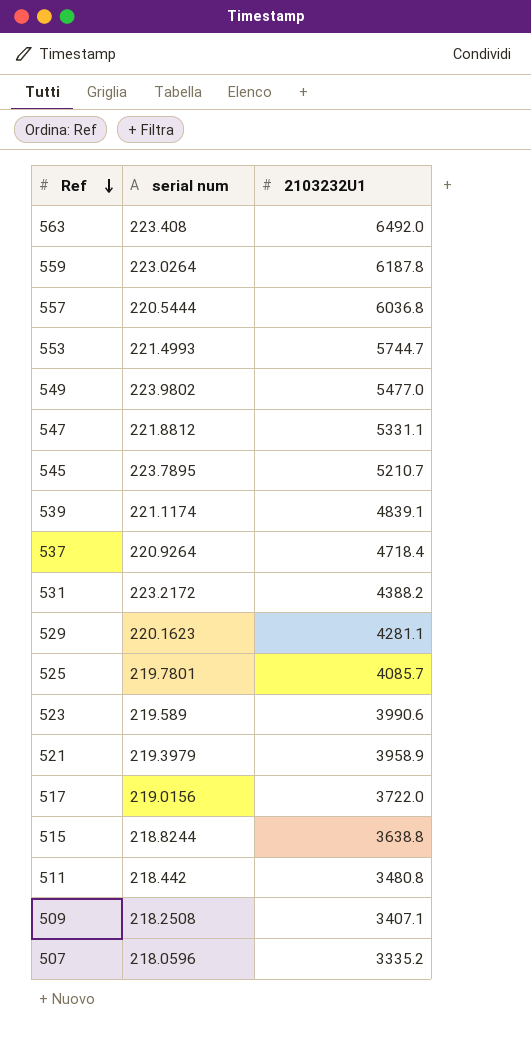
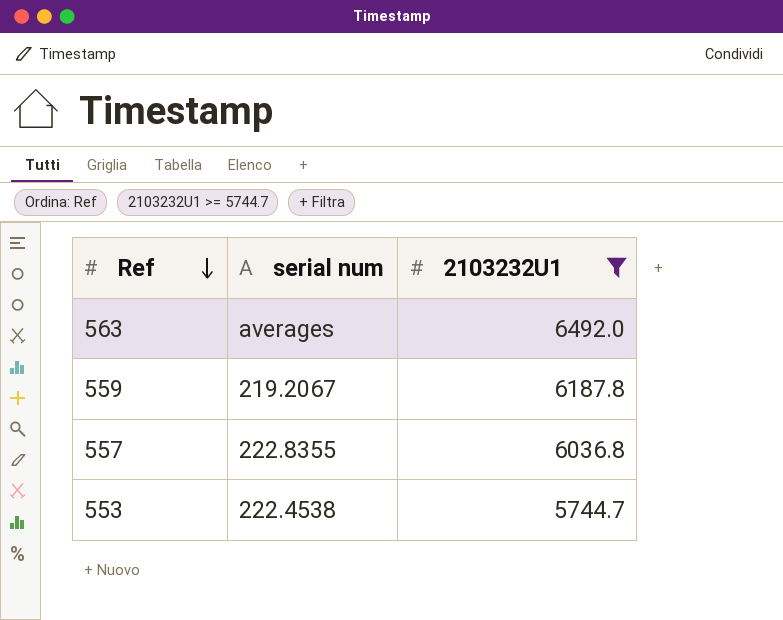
filter: none -> 2103232U1 >= 5744.7
563 | serial num: 223.408 -> averages
559 | serial num: 223.0264 -> 219.2067
557 | serial num: 220.5444 -> 222.8355
553 | serial num: 221.4993 -> 222.4538

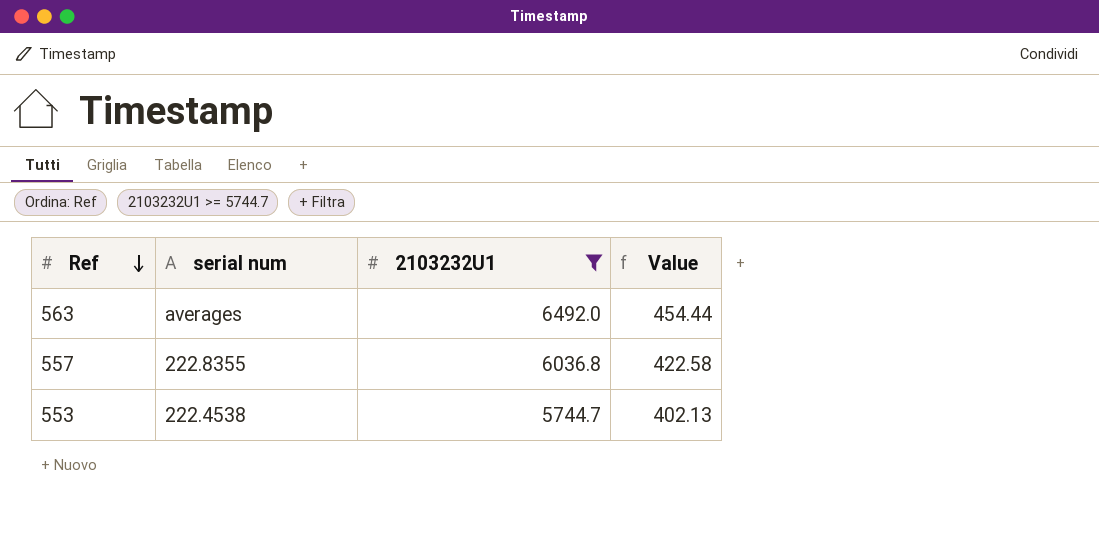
column Value | formula: none -> [2103232U1] * 0.07
row 559: 219.2067 | 6187.8 -> none

